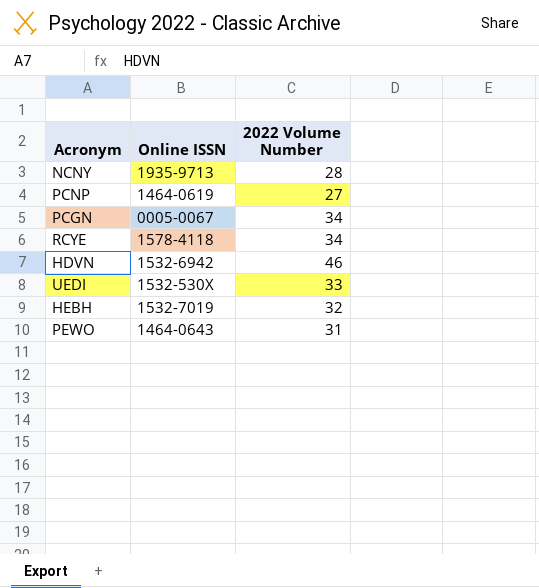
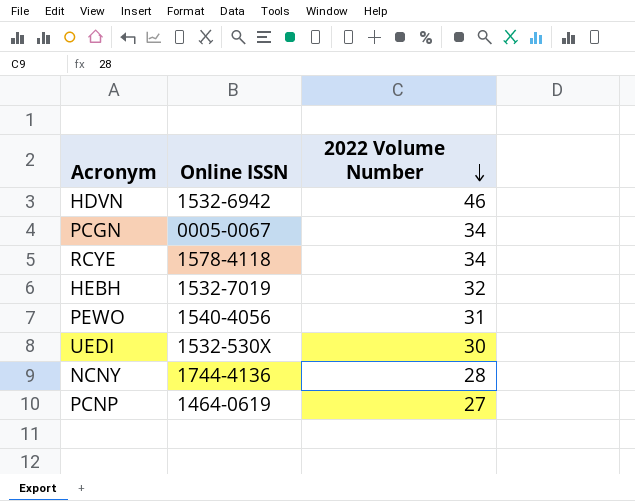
row order: none -> 2022 Volume Number descending
PEWO | Online ISSN: 1464-0643 -> 1540-4056
UEDI | 2022 Volume Number: 33 -> 30
NCNY | Online ISSN: 1935-9713 -> 1744-4136

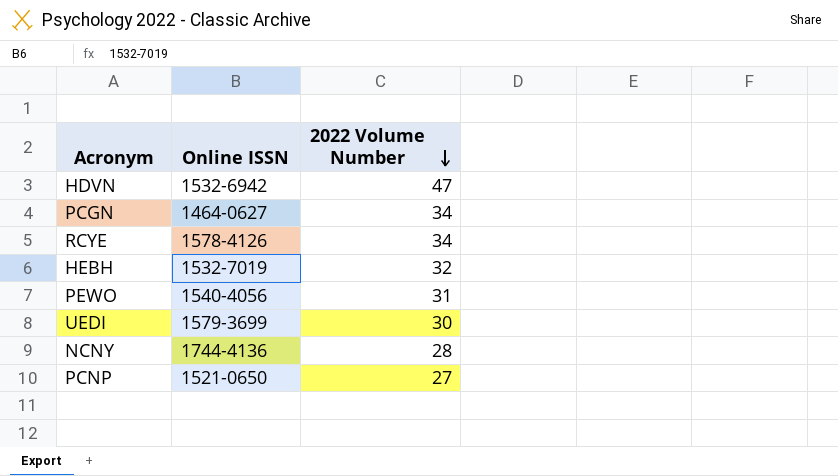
HDVN | 2022 Volume Number: 46 -> 47
PCGN | Online ISSN: 0005-0067 -> 1464-0627
RCYE | Online ISSN: 1578-4118 -> 1578-4126
UEDI | Online ISSN: 1532-530X -> 1579-3699
PCNP | Online ISSN: 1464-0619 -> 1521-0650

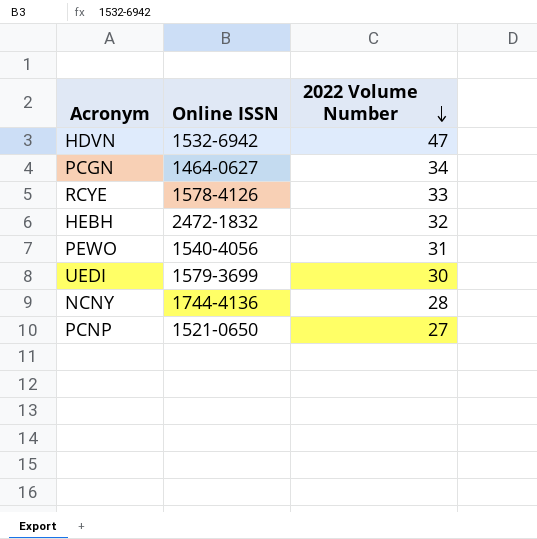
RCYE | 2022 Volume Number: 34 -> 33
HEBH | Online ISSN: 1532-7019 -> 2472-1832

